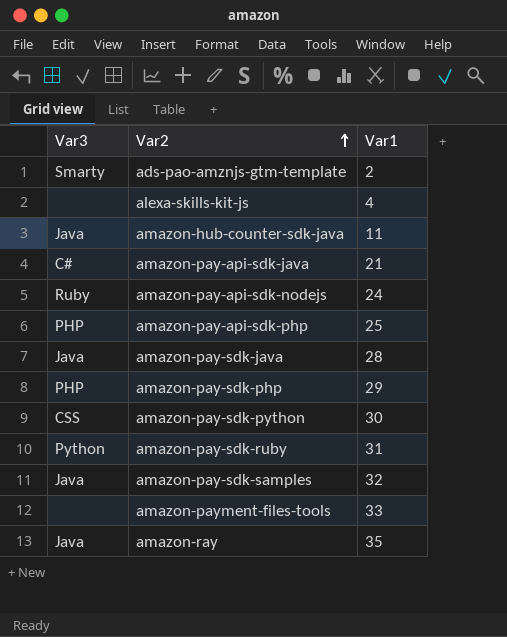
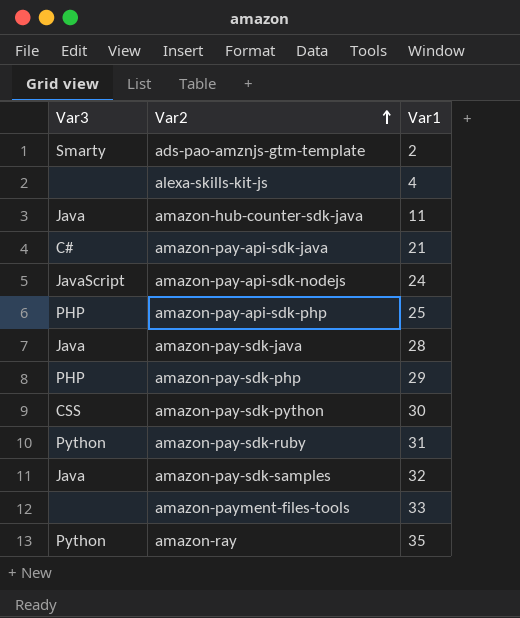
amazon-pay-api-sdk-nodejs | Var3: Ruby -> JavaScript
amazon-ray | Var3: Java -> Python

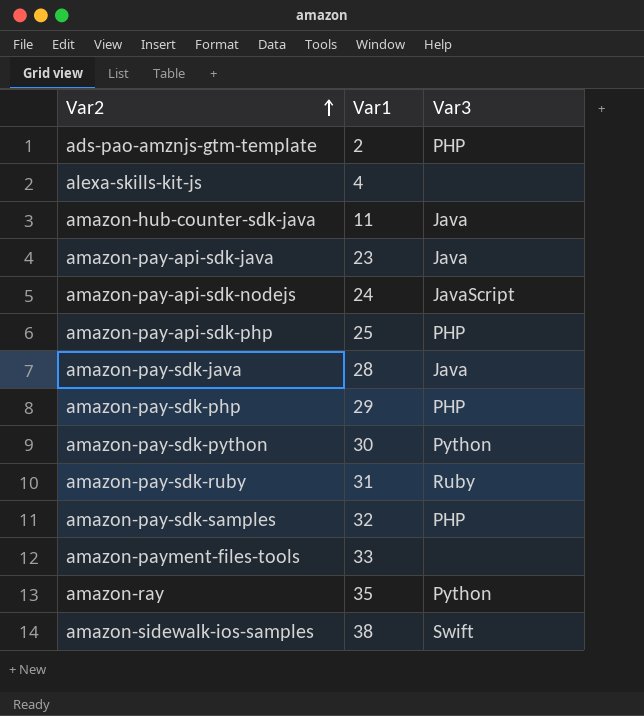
column Var3 | position: 1 -> 3
ads-pao-amznjs-gtm-template | Var3: Smarty -> PHP
amazon-pay-api-sdk-java | Var1: 21 -> 23
amazon-pay-api-sdk-java | Var3: C# -> Java
amazon-pay-sdk-python | Var3: CSS -> Python
amazon-pay-sdk-ruby | Var3: Python -> Ruby
amazon-pay-sdk-samples | Var3: Java -> PHP
row amazon-sidewalk-ios-samples: none -> 38 | Swift

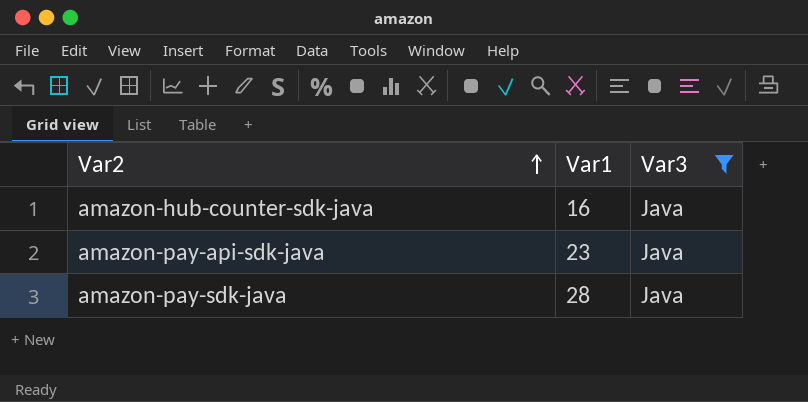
filter: none -> Var3 = Java
amazon-hub-counter-sdk-java | Var1: 11 -> 16

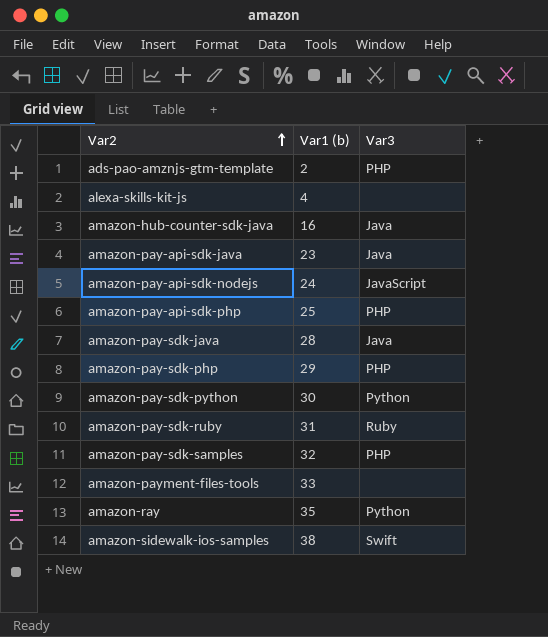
filter: Var3 = Java -> none
column name: Var1 -> Var1 (b)

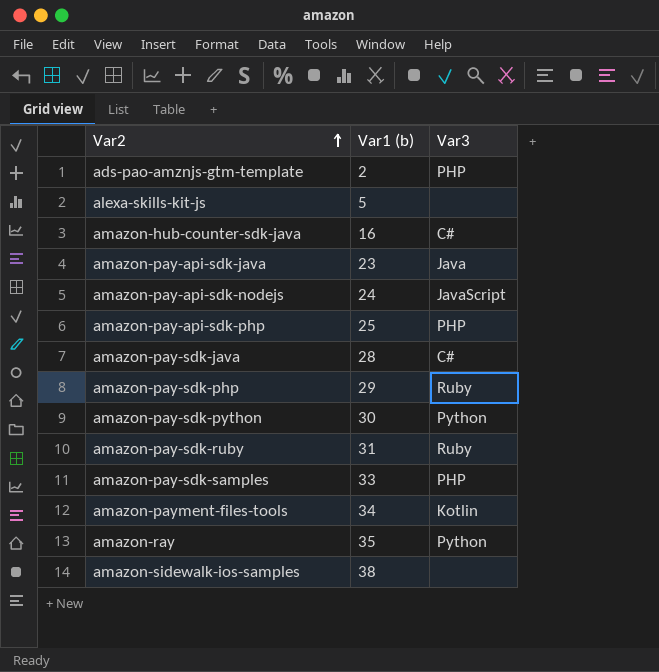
alexa-skills-kit-js | Var1 (b): 4 -> 5
amazon-hub-counter-sdk-java | Var3: Java -> C#
amazon-pay-sdk-java | Var3: Java -> C#
amazon-pay-sdk-php | Var3: PHP -> Ruby
amazon-pay-sdk-samples | Var1 (b): 32 -> 33
amazon-payment-files-tools | Var1 (b): 33 -> 34
amazon-payment-files-tools | Var3: none -> Kotlin
amazon-sidewalk-ios-samples | Var3: Swift -> none

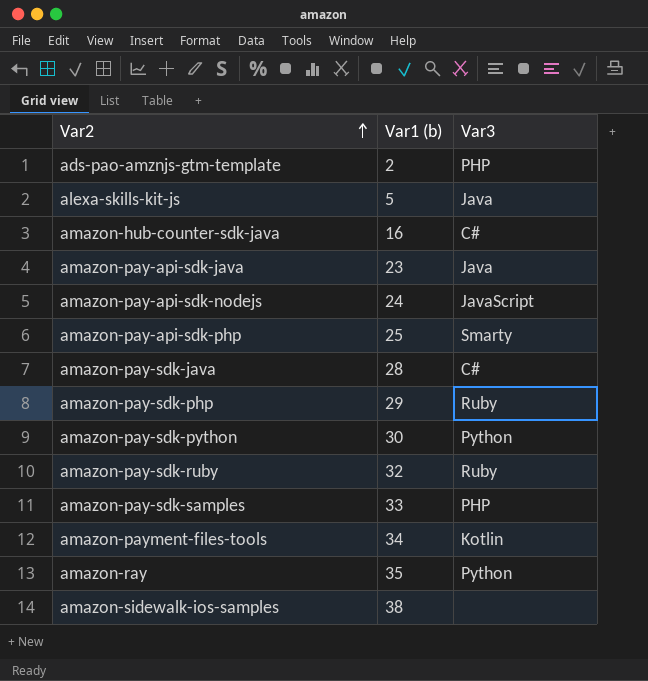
alexa-skills-kit-js | Var3: none -> Java
amazon-pay-api-sdk-php | Var3: PHP -> Smarty
amazon-pay-sdk-ruby | Var1 (b): 31 -> 32

